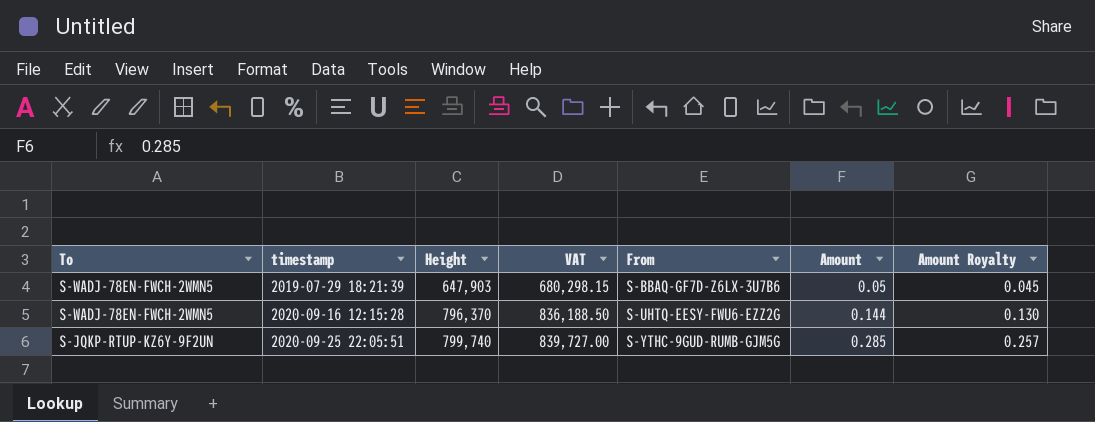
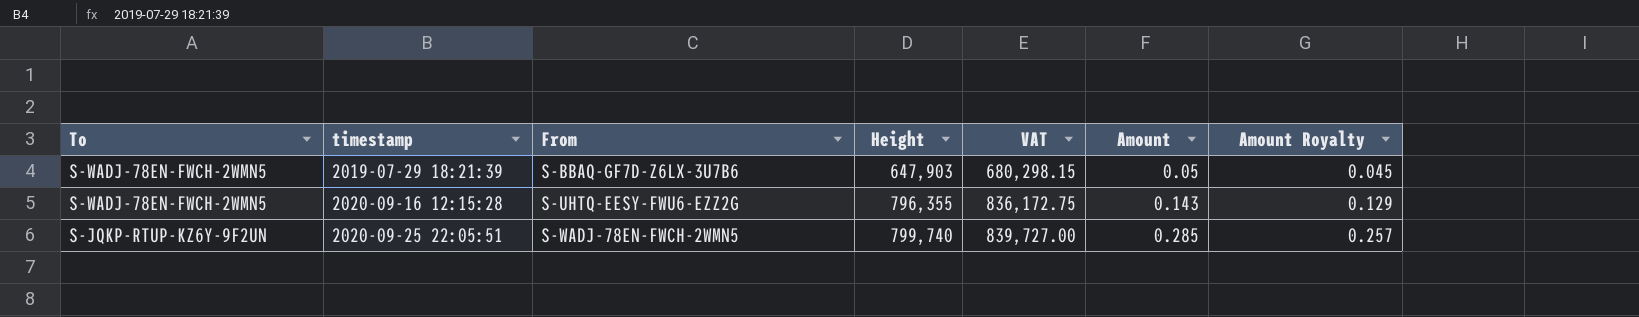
column From | position: 5 -> 3
2020-09-16 12:15:28 | Height: 796,370 -> 796,355
2020-09-16 12:15:28 | VAT: 836,188.50 -> 836,172.75
2020-09-16 12:15:28 | Amount: 0.144 -> 0.143
2020-09-16 12:15:28 | Amount Royalty: 0.130 -> 0.129
2020-09-25 22:05:51 | From: S-YTHC-9GUD-RUMB-GJM5G -> S-WADJ-78EN-FWCH-2WMN5

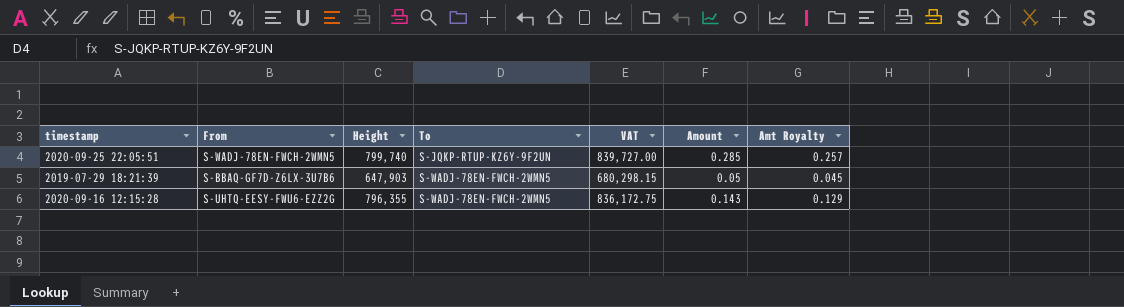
row order: To descending -> To ascending
column To | position: 1 -> 4
column name: Amount Royalty -> Amt Royalty

